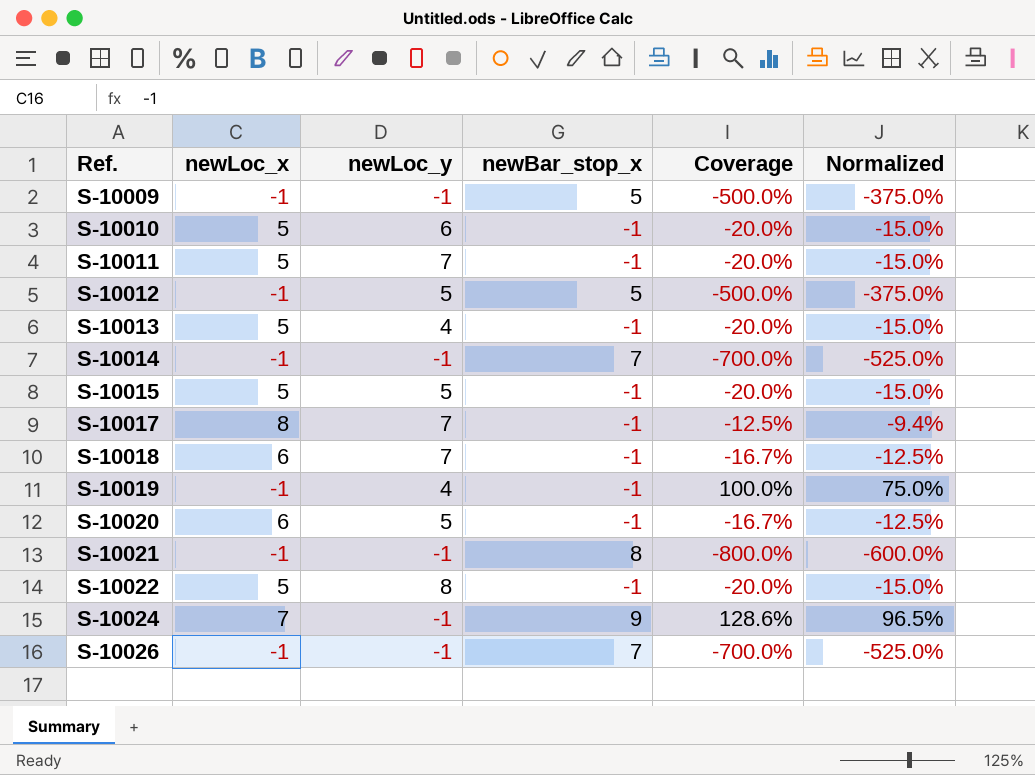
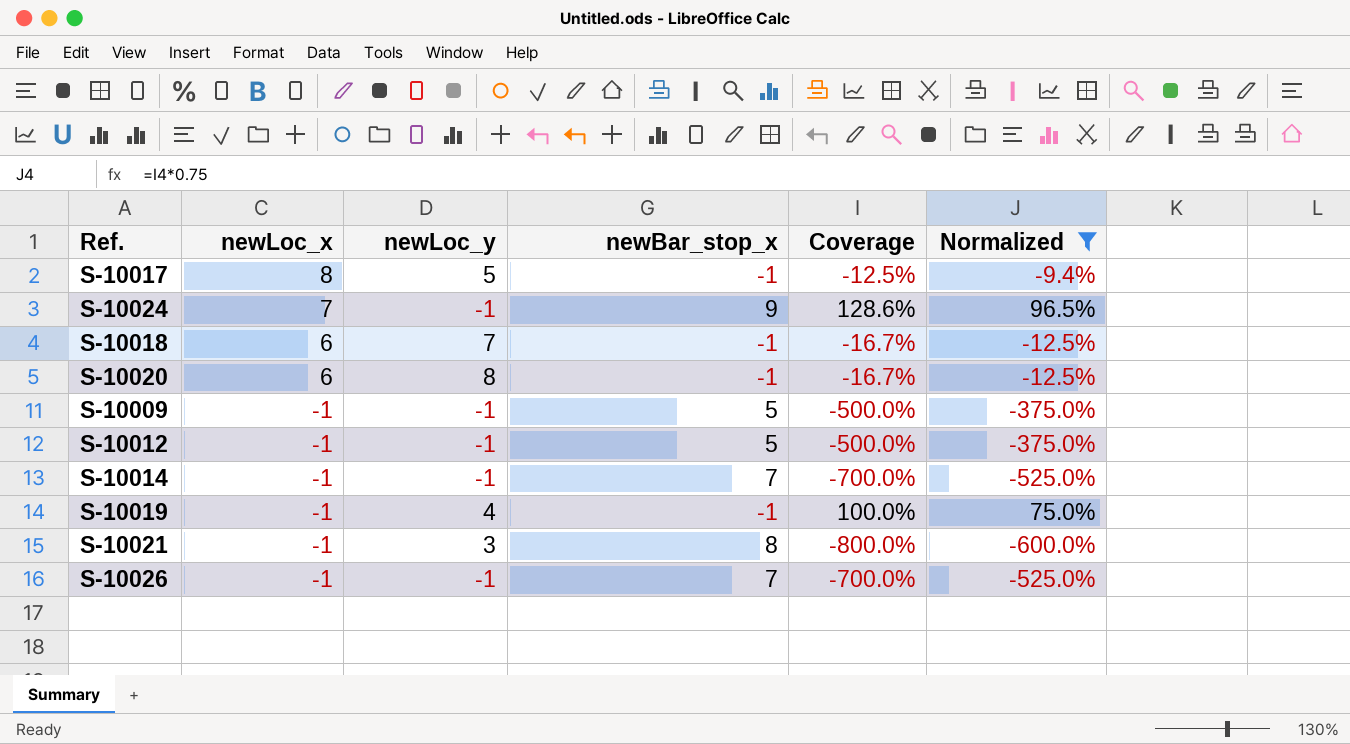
filter: none -> Normalized != -15.0%
row order: Ref. ascending -> newLoc_x descending
S-10017 | newLoc_y: 7 -> 5
S-10020 | newLoc_y: 5 -> 8
S-10012 | newLoc_y: 5 -> -1
S-10021 | newLoc_y: -1 -> 3

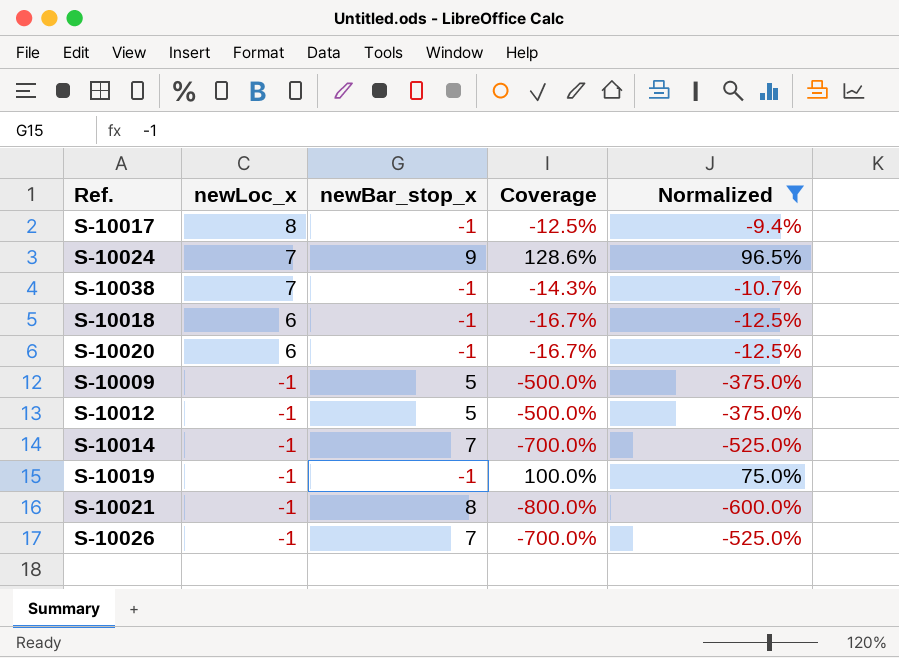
column newLoc_y | position: 3 -> none
row S-10038: none -> 7 | -1 | -14.3% | -10.7%

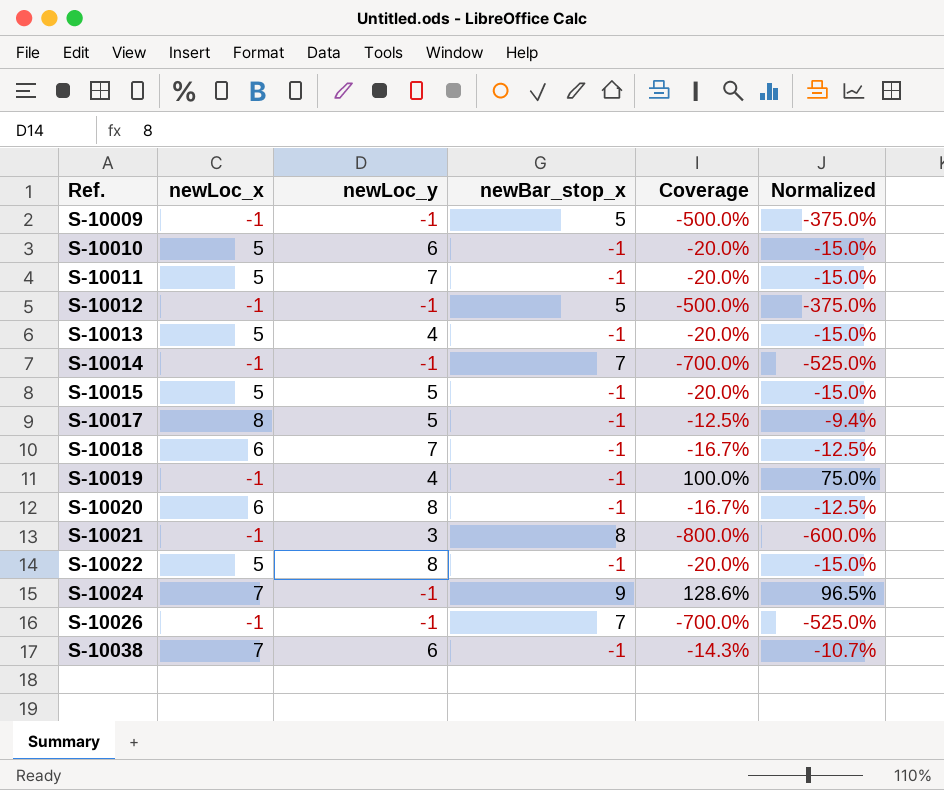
filter: Normalized != -15.0% -> none
row order: newLoc_x descending -> Ref. ascending
column newLoc_y | position: none -> 3

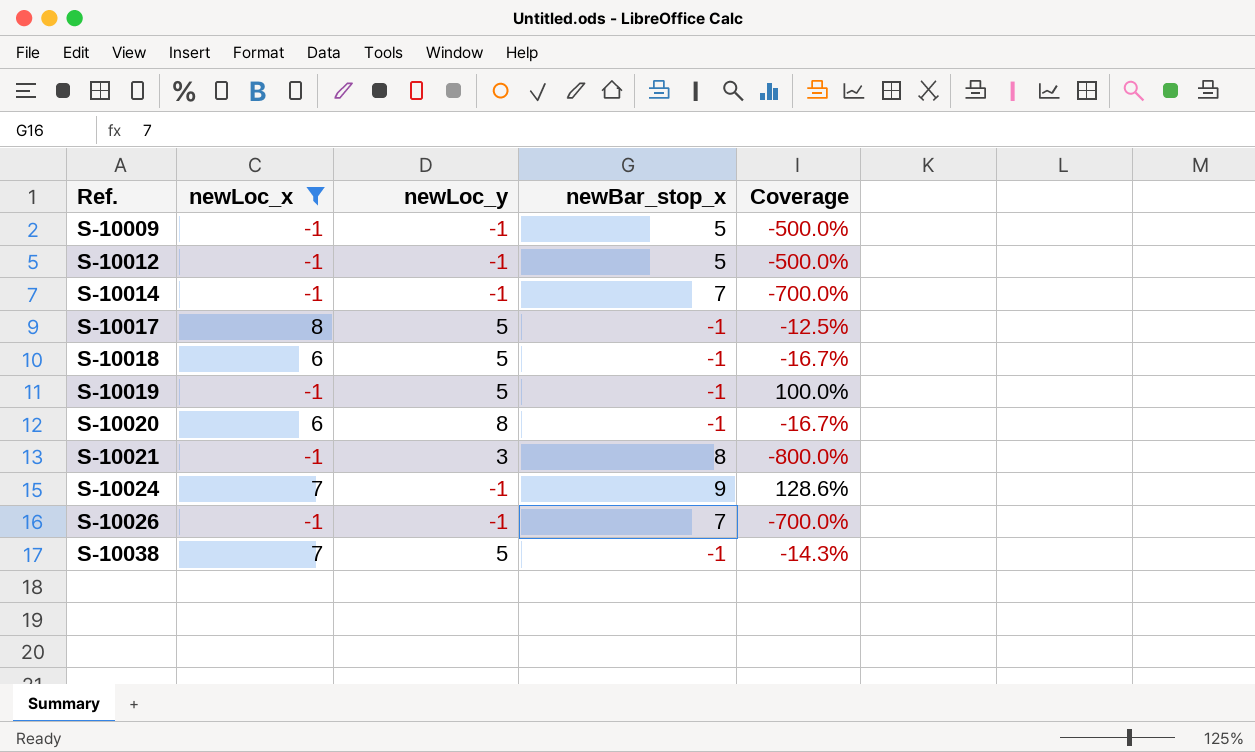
filter: none -> newLoc_x != 5
column Normalized | formula: [Coverage] * 0.75 -> none
S-10018 | newLoc_y: 7 -> 5
S-10019 | newLoc_y: 4 -> 5
S-10038 | newLoc_y: 6 -> 5

